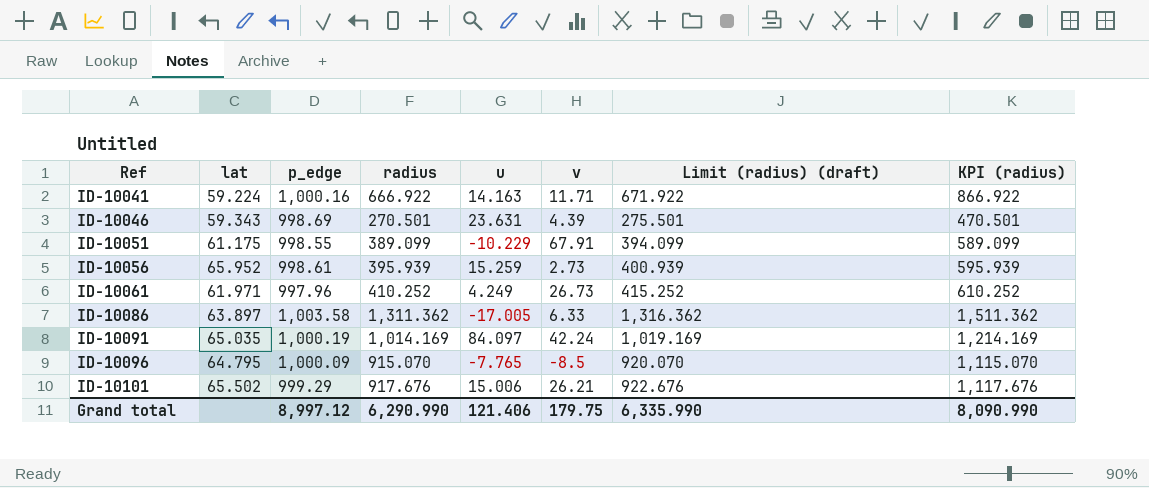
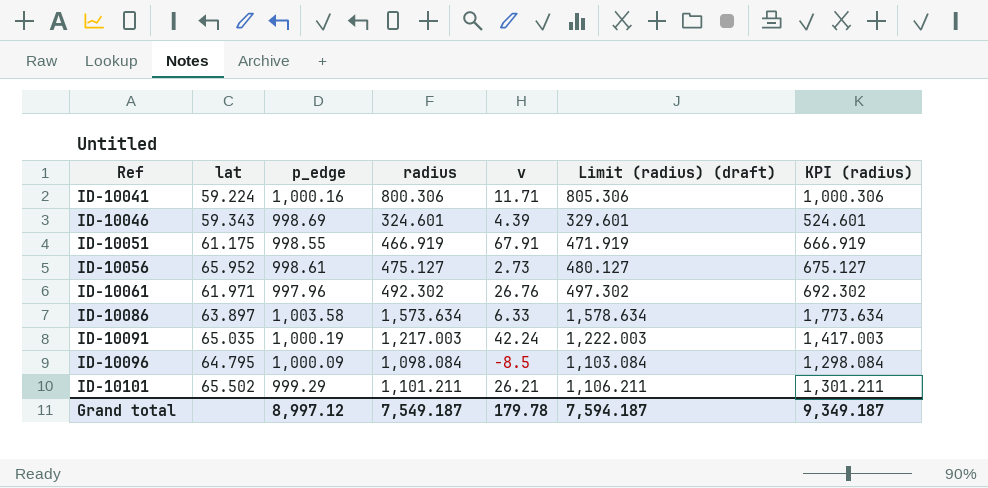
column u | position: 5 -> none
ID-10041 | radius: 666.922 -> 800.306
ID-10041 | Limit (radius) (draft): 671.922 -> 805.306
ID-10041 | KPI (radius): 866.922 -> 1,000.306
ID-10046 | radius: 270.501 -> 324.601
ID-10046 | Limit (radius) (draft): 275.501 -> 329.601
ID-10046 | KPI (radius): 470.501 -> 524.601
ID-10051 | radius: 389.099 -> 466.919
ID-10051 | Limit (radius) (draft): 394.099 -> 471.919
ID-10051 | KPI (radius): 589.099 -> 666.919
ID-10056 | radius: 395.939 -> 475.127
ID-10056 | Limit (radius) (draft): 400.939 -> 480.127
ID-10056 | KPI (radius): 595.939 -> 675.127
ID-10061 | radius: 410.252 -> 492.302
ID-10061 | v: 26.73 -> 26.76
ID-10061 | Limit (radius) (draft): 415.252 -> 497.302
ID-10061 | KPI (radius): 610.252 -> 692.302
ID-10086 | radius: 1,311.362 -> 1,573.634
ID-10086 | Limit (radius) (draft): 1,316.362 -> 1,578.634
ID-10086 | KPI (radius): 1,511.362 -> 1,773.634
ID-10091 | radius: 1,014.169 -> 1,217.003
ID-10091 | Limit (radius) (draft): 1,019.169 -> 1,222.003
ID-10091 | KPI (radius): 1,214.169 -> 1,417.003
ID-10096 | radius: 915.070 -> 1,098.084
ID-10096 | Limit (radius) (draft): 920.070 -> 1,103.084
ID-10096 | KPI (radius): 1,115.070 -> 1,298.084
ID-10101 | radius: 917.676 -> 1,101.211
ID-10101 | Limit (radius) (draft): 922.676 -> 1,106.211
ID-10101 | KPI (radius): 1,117.676 -> 1,301.211
Grand total | radius: 6,290.990 -> 7,549.187
Grand total | v: 179.75 -> 179.78
Grand total | Limit (radius) (draft): 6,335.990 -> 7,594.187
Grand total | KPI (radius): 8,090.990 -> 9,349.187

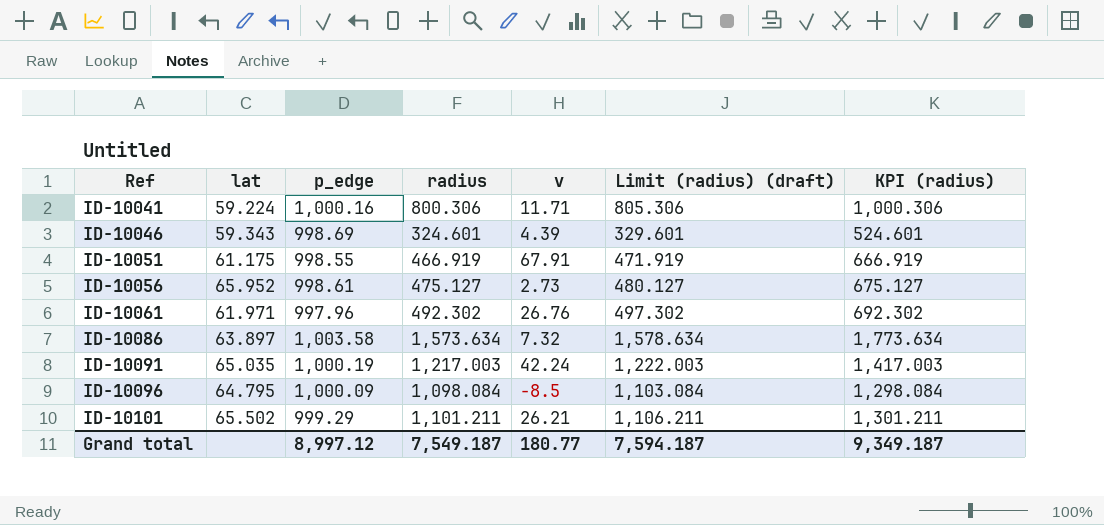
ID-10086 | v: 6.33 -> 7.32
Grand total | v: 179.78 -> 180.77

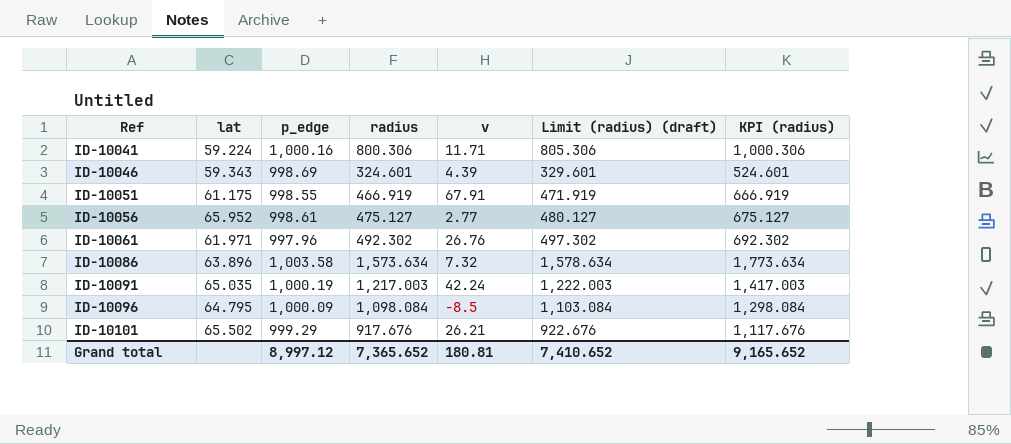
ID-10056 | v: 2.73 -> 2.77
ID-10086 | lat: 63.897 -> 63.896
ID-10101 | radius: 1,101.211 -> 917.676
ID-10101 | Limit (radius) (draft): 1,106.211 -> 922.676
ID-10101 | KPI (radius): 1,301.211 -> 1,117.676
Grand total | radius: 7,549.187 -> 7,365.652
Grand total | v: 180.77 -> 180.81
Grand total | Limit (radius) (draft): 7,594.187 -> 7,410.652
Grand total | KPI (radius): 9,349.187 -> 9,165.652

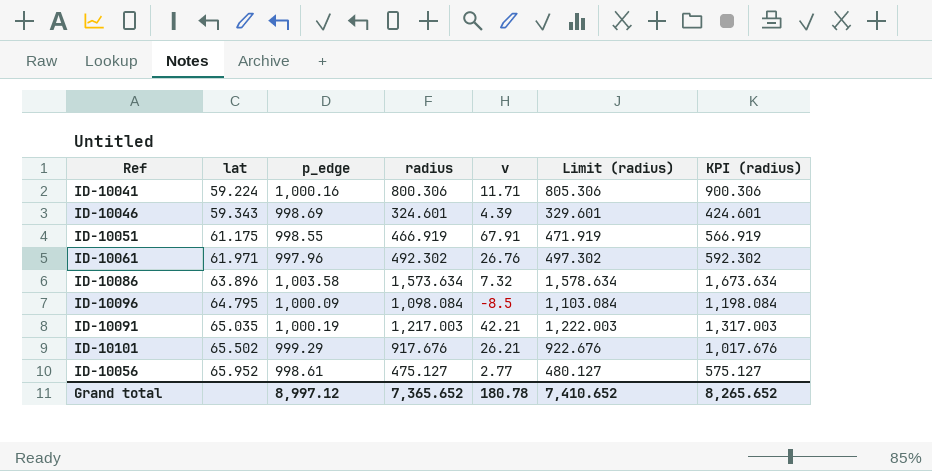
row order: Ref ascending -> lat ascending
column name: Limit (radius) (draft) -> Limit (radius)
column KPI (radius) | formula: [radius] + 200 -> [radius] + 100
ID-10091 | v: 42.24 -> 42.21
Grand total | v: 180.81 -> 180.78
Grand total | KPI (radius): 9,165.652 -> 8,265.652

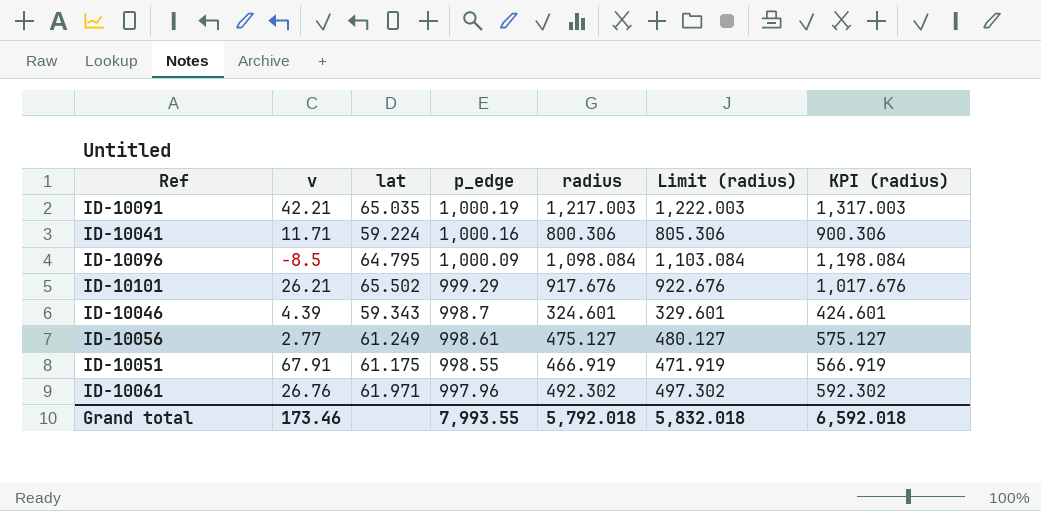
row order: lat ascending -> p_edge descending
column v | position: 5 -> 2
row ID-10086: 63.896 | 1,003.58 | 1,573.634 | 7.32 | 1,578.634 | 1,673.634 -> none
ID-10046 | p_edge: 998.69 -> 998.7
ID-10056 | lat: 65.952 -> 61.249
Grand total | v: 180.78 -> 173.46
Grand total | p_edge: 8,997.12 -> 7,993.55
Grand total | radius: 7,365.652 -> 5,792.018
Grand total | Limit (radius): 7,410.652 -> 5,832.018
Grand total | KPI (radius): 8,265.652 -> 6,592.018

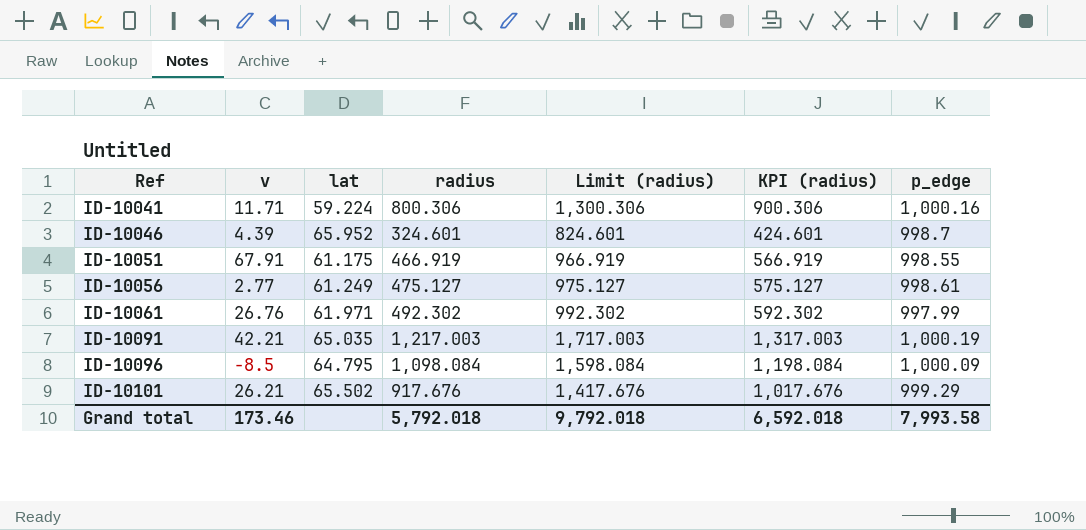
row order: p_edge descending -> Ref ascending
column Limit (radius) | formula: [radius] + 5 -> [radius] + 500
column p_edge | position: 4 -> 7
ID-10046 | lat: 59.343 -> 65.952
ID-10061 | p_edge: 997.96 -> 997.99
Grand total | Limit (radius): 5,832.018 -> 9,792.018
Grand total | p_edge: 7,993.55 -> 7,993.58

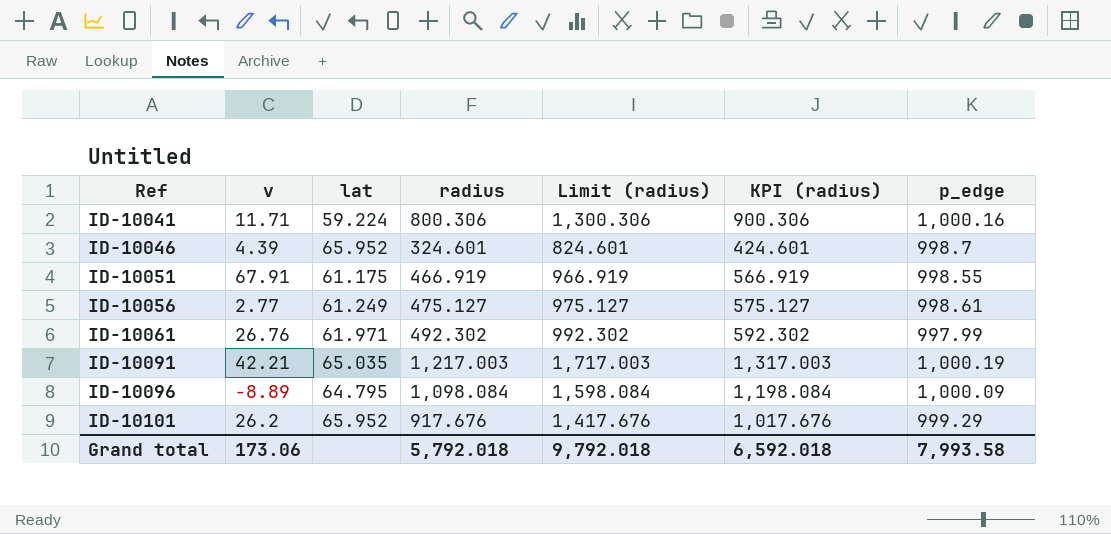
ID-10096 | v: -8.5 -> -8.89
ID-10101 | v: 26.21 -> 26.2
ID-10101 | lat: 65.502 -> 65.952
Grand total | v: 173.46 -> 173.06

